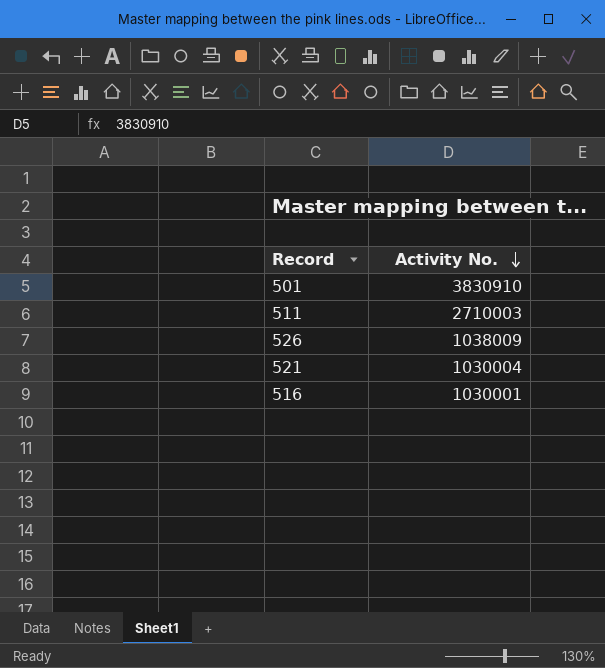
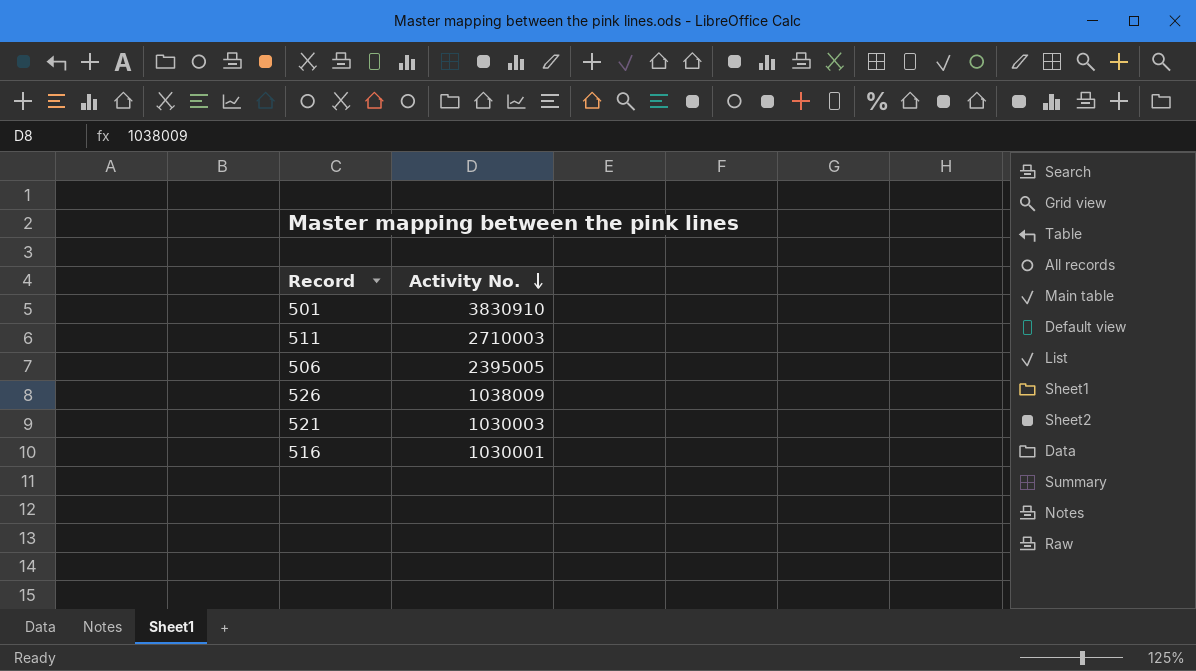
row 506: none -> 2395005
521 | Activity No.: 1030004 -> 1030003

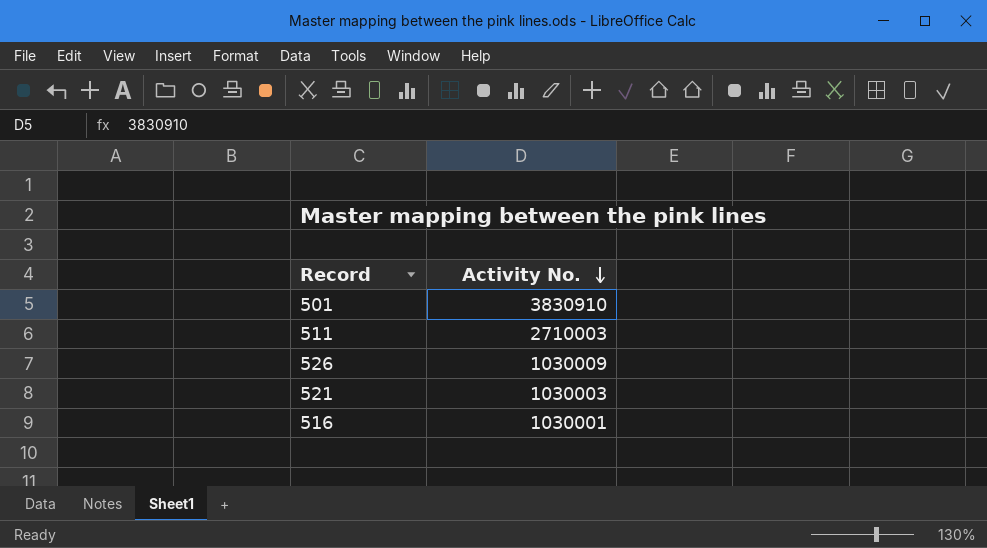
row 506: 2395005 -> none
526 | Activity No.: 1038009 -> 1030009

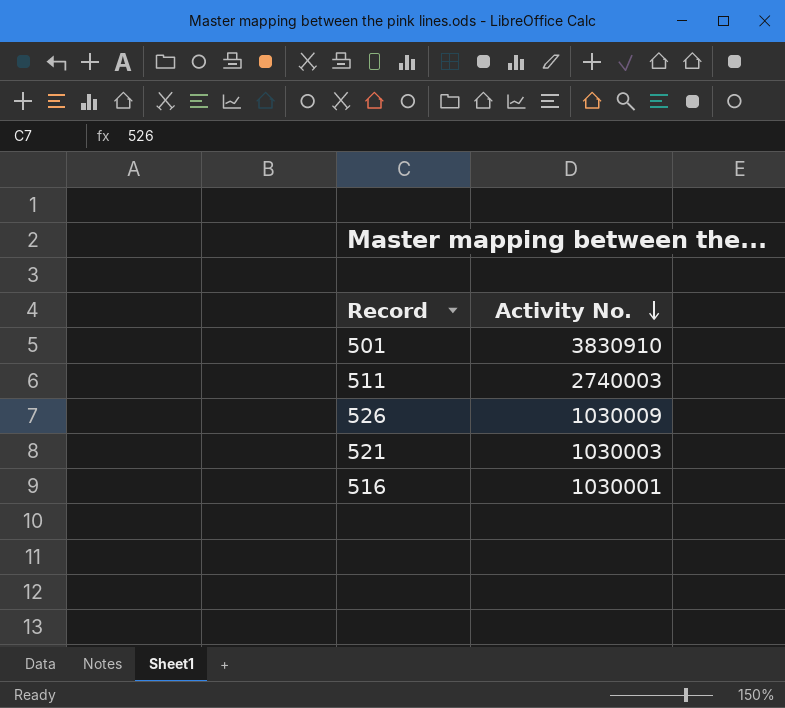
511 | Activity No.: 2710003 -> 2740003

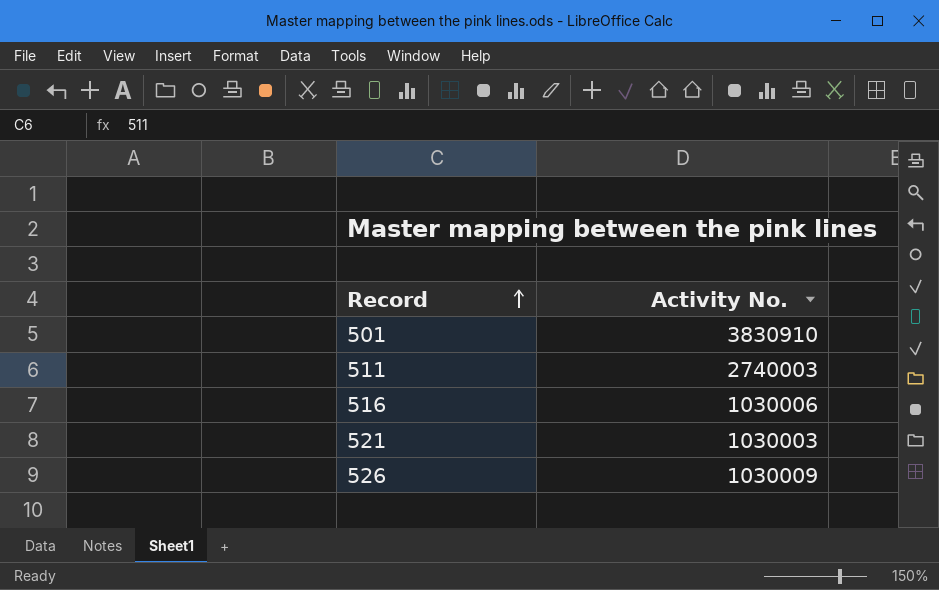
row order: Activity No. descending -> Record ascending
516 | Activity No.: 1030001 -> 1030006

